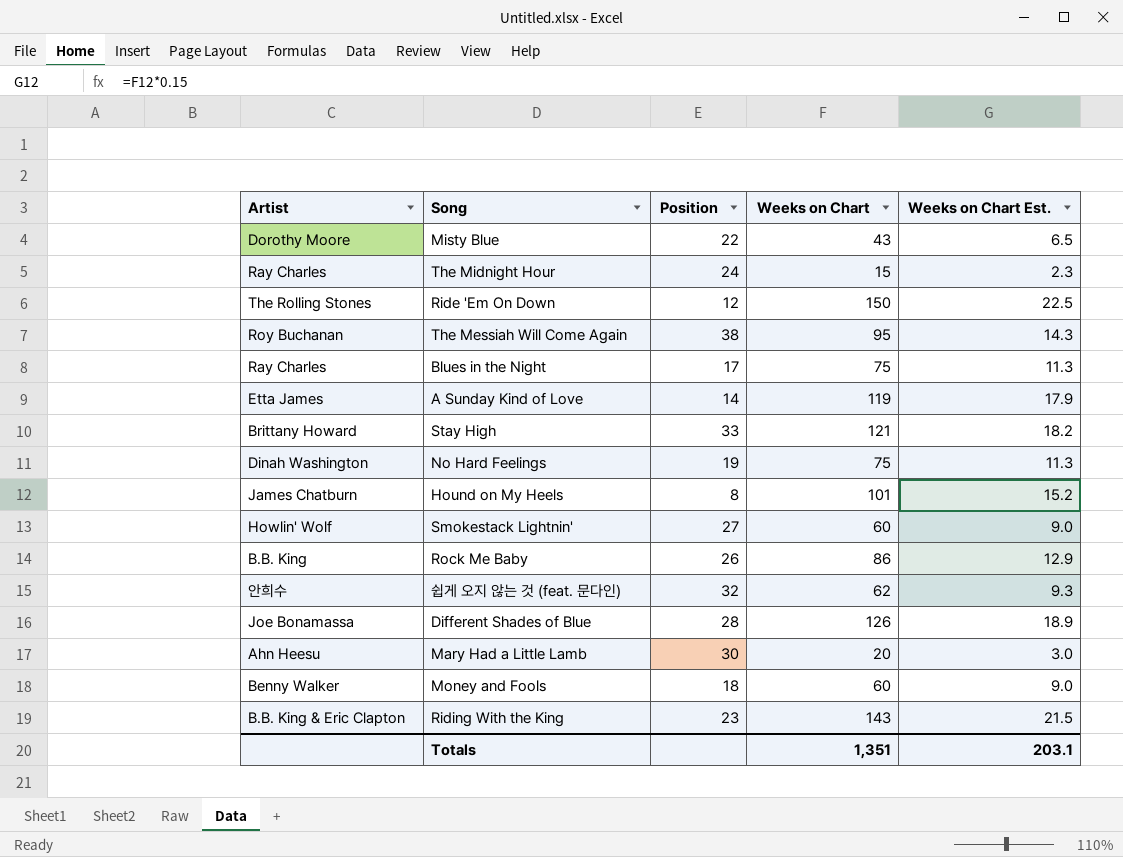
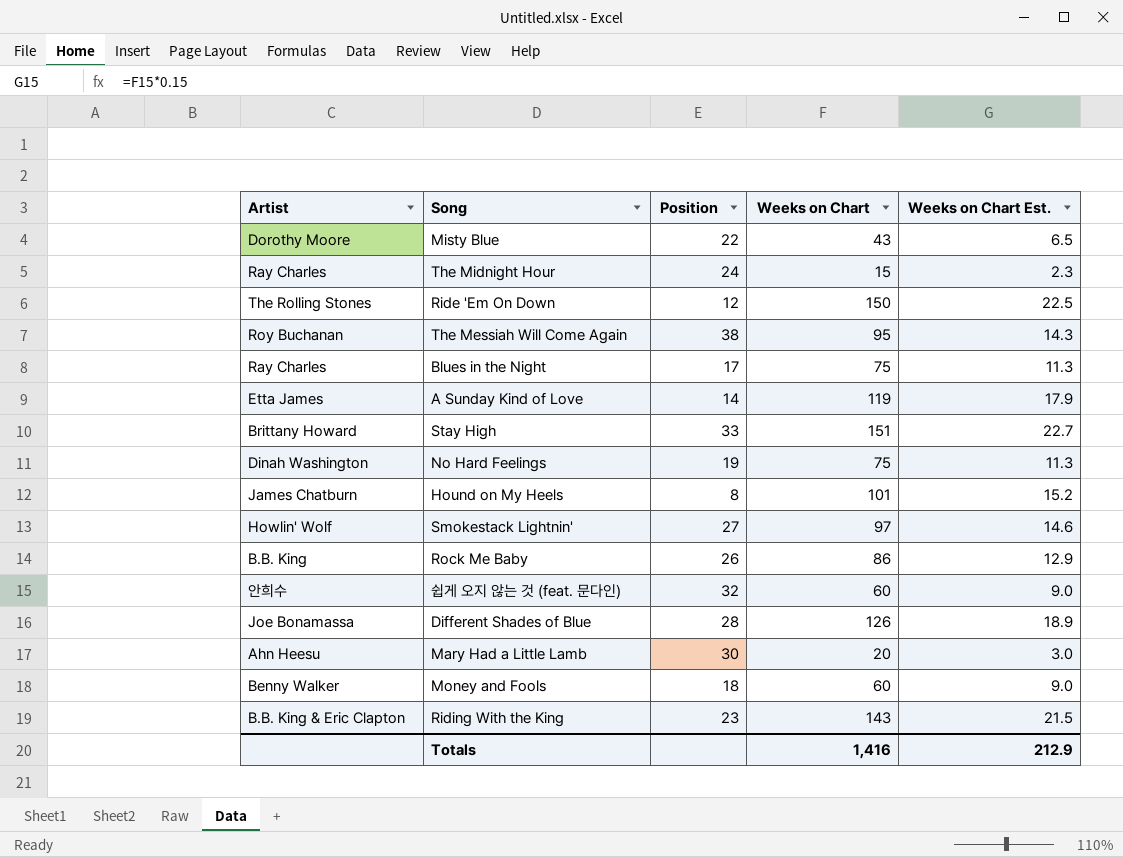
Stay High | Weeks on Chart: 121 -> 151
Stay High | Weeks on Chart Est.: 18.2 -> 22.7
Smokestack Lightnin' | Weeks on Chart: 60 -> 97
Smokestack Lightnin' | Weeks on Chart Est.: 9.0 -> 14.6
쉽게 오지 않는 것 (feat. 문다인) | Weeks on Chart: 62 -> 60
쉽게 오지 않는 것 (feat. 문다인) | Weeks on Chart Est.: 9.3 -> 9.0
Totals | Weeks on Chart: 1,351 -> 1,416
Totals | Weeks on Chart Est.: 203.1 -> 212.9

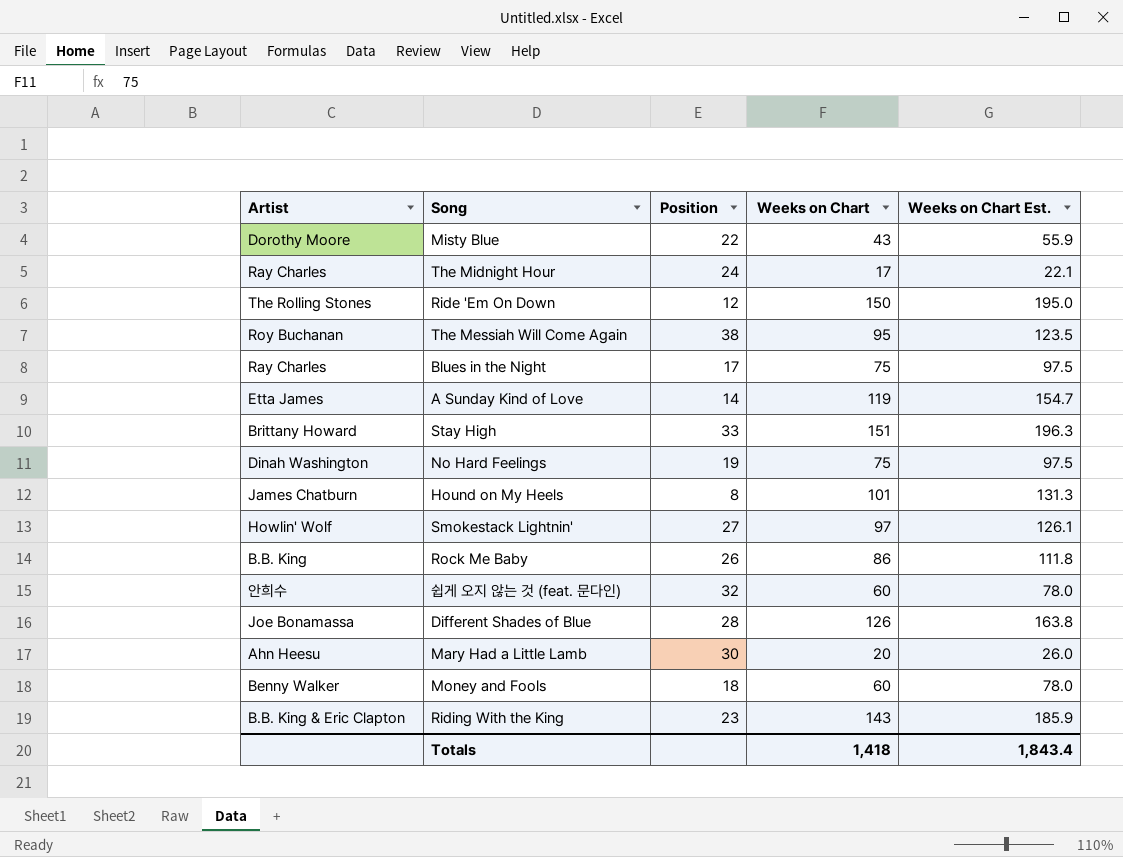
column Weeks on Chart Est. | formula: [Weeks on Chart] * 0.15 -> [Weeks on Chart] * 1.3
The Midnight Hour | Weeks on Chart: 15 -> 17
Totals | Weeks on Chart: 1,416 -> 1,418
Totals | Weeks on Chart Est.: 212.9 -> 1,843.4

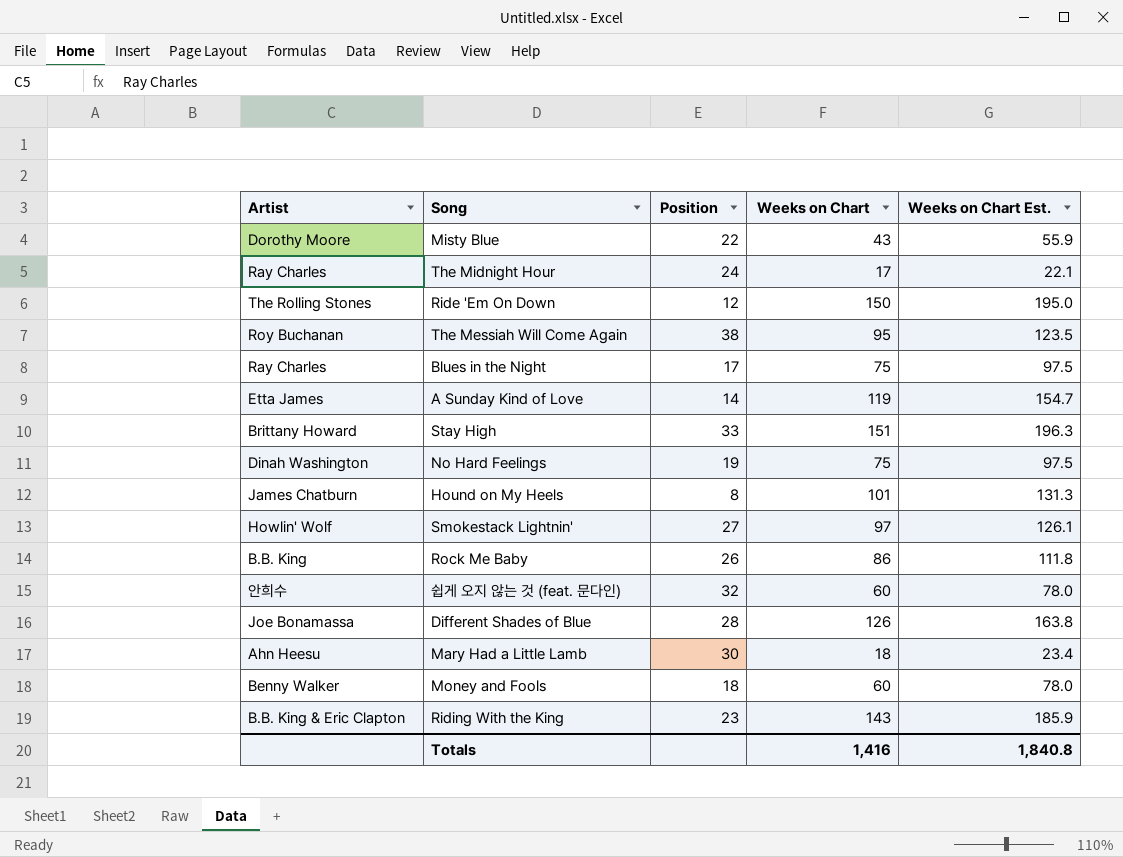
Mary Had a Little Lamb | Weeks on Chart: 20 -> 18
Mary Had a Little Lamb | Weeks on Chart Est.: 26.0 -> 23.4
Totals | Weeks on Chart: 1,418 -> 1,416
Totals | Weeks on Chart Est.: 1,843.4 -> 1,840.8

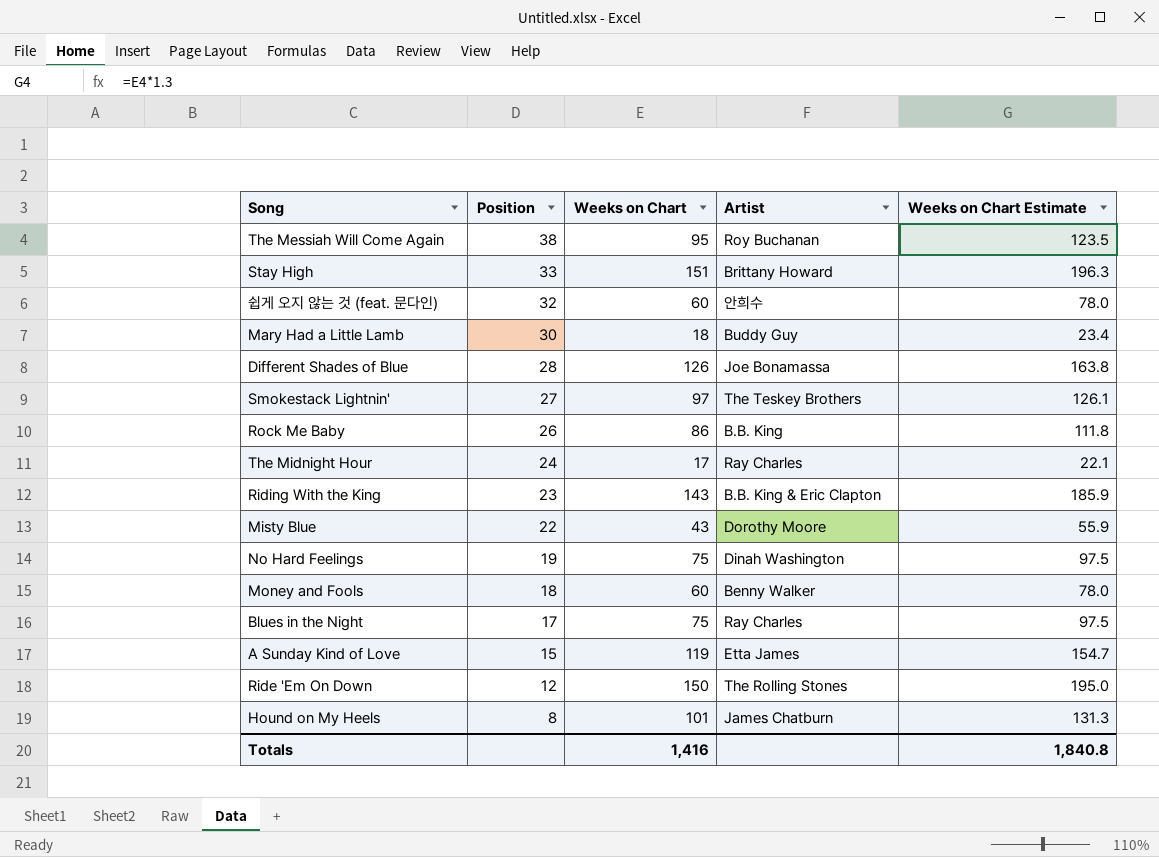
row order: none -> Position descending
column Artist | position: 1 -> 4
column name: Weeks on Chart Est. -> Weeks on Chart Estimate
Mary Had a Little Lamb | Artist: Ahn Heesu -> Buddy Guy
Smokestack Lightnin' | Artist: Howlin' Wolf -> The Teskey Brothers
A Sunday Kind of Love | Position: 14 -> 15

